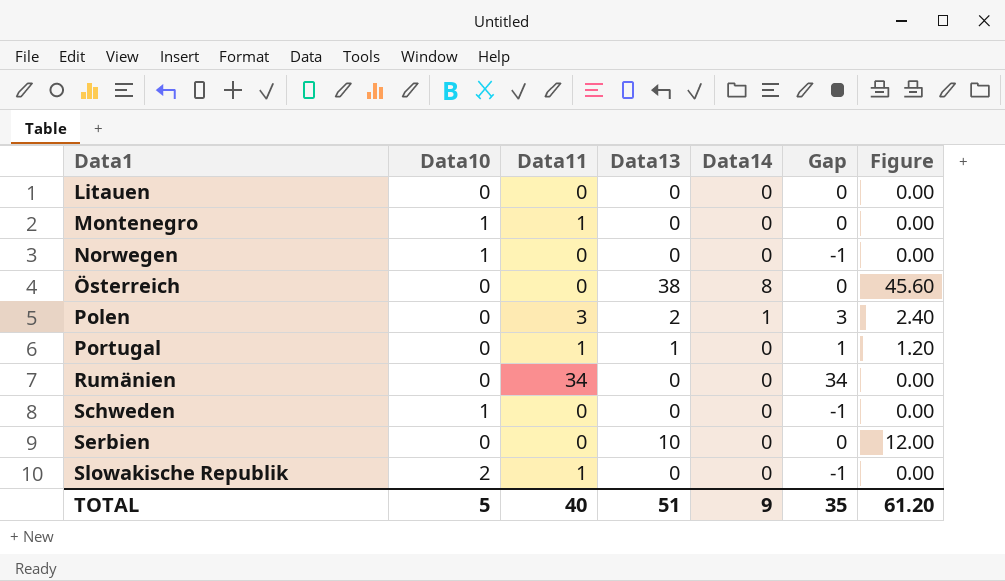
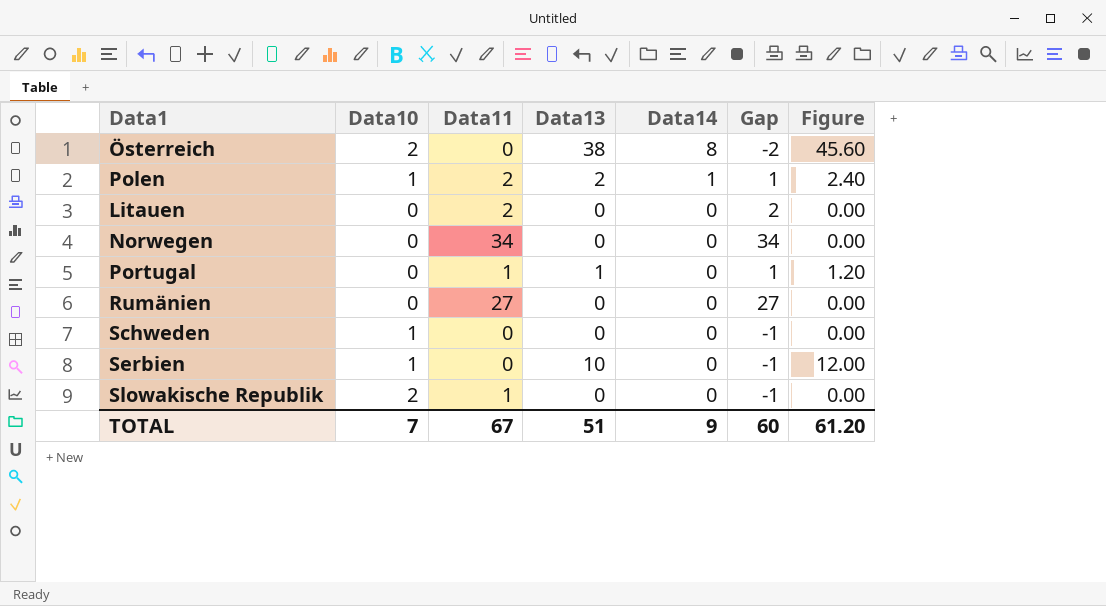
row order: Data1 ascending -> Data14 descending
row Montenegro: 1 | 1 | 0 | 0 | 0 | 0.00 -> none
Österreich | Data10: 0 -> 2
Österreich | Gap: 0 -> -2
Polen | Data10: 0 -> 1
Polen | Data11: 3 -> 2
Polen | Gap: 3 -> 1
Litauen | Data11: 0 -> 2
Litauen | Gap: 0 -> 2
Norwegen | Data10: 1 -> 0
Norwegen | Data11: 0 -> 34
Norwegen | Gap: -1 -> 34
Rumänien | Data11: 34 -> 27
Rumänien | Gap: 34 -> 27
Serbien | Data10: 0 -> 1
Serbien | Gap: 0 -> -1
TOTAL | Data10: 5 -> 7
TOTAL | Data11: 40 -> 67
TOTAL | Gap: 35 -> 60

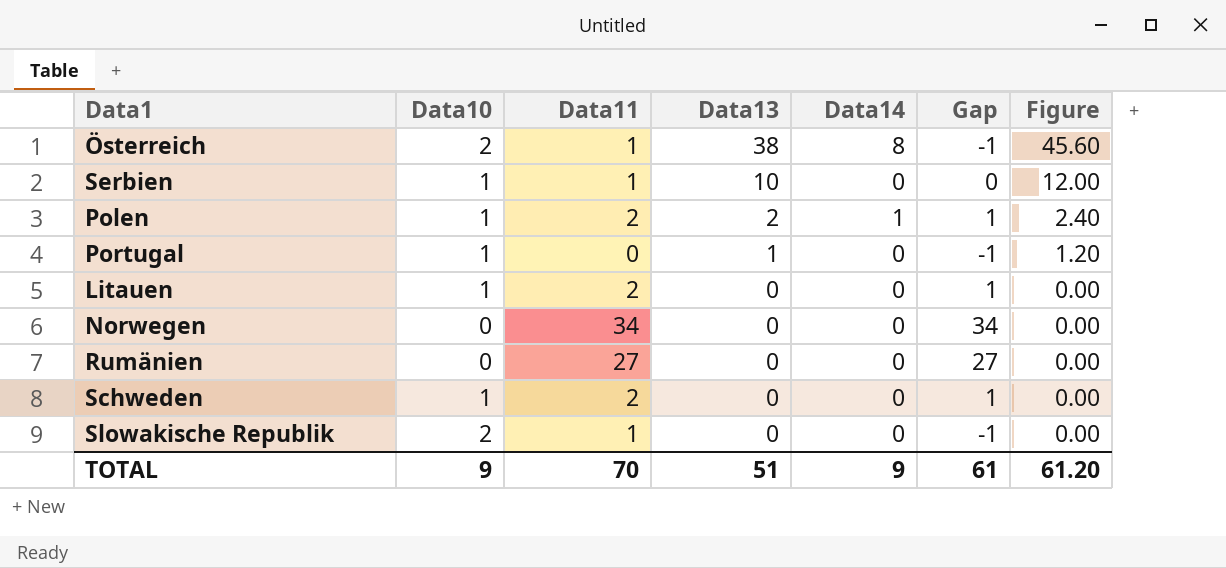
row order: Data14 descending -> Data13 descending
Österreich | Data11: 0 -> 1
Österreich | Gap: -2 -> -1
Serbien | Data11: 0 -> 1
Serbien | Gap: -1 -> 0
Portugal | Data10: 0 -> 1
Portugal | Data11: 1 -> 0
Portugal | Gap: 1 -> -1
Litauen | Data10: 0 -> 1
Litauen | Gap: 2 -> 1
Schweden | Data11: 0 -> 2
Schweden | Gap: -1 -> 1
TOTAL | Data10: 7 -> 9
TOTAL | Data11: 67 -> 70
TOTAL | Gap: 60 -> 61

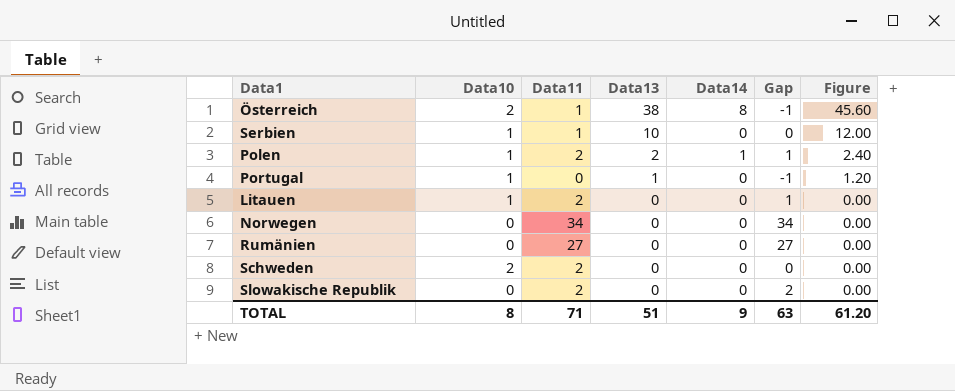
Schweden | Data10: 1 -> 2
Schweden | Gap: 1 -> 0
Slowakische Republik | Data10: 2 -> 0
Slowakische Republik | Data11: 1 -> 2
Slowakische Republik | Gap: -1 -> 2
TOTAL | Data10: 9 -> 8
TOTAL | Data11: 70 -> 71
TOTAL | Gap: 61 -> 63

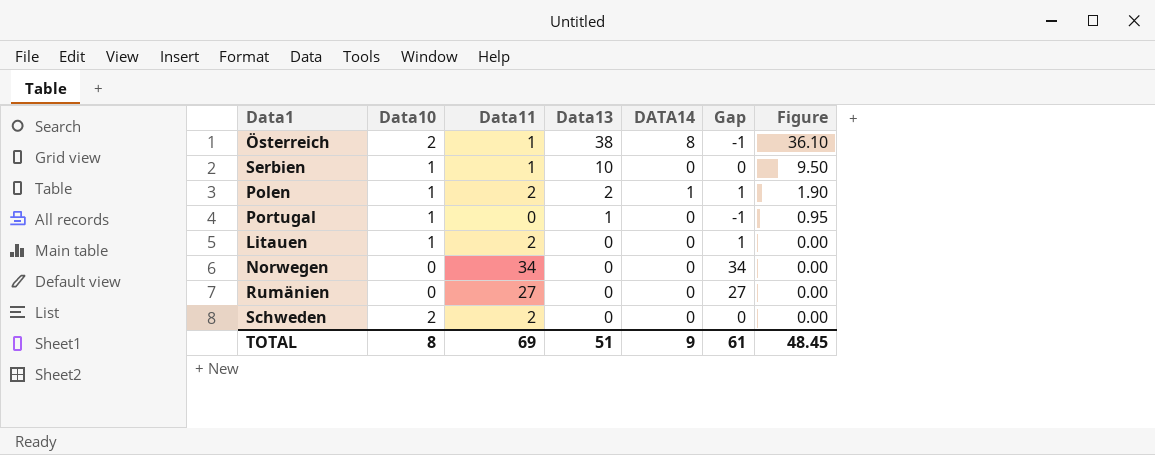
column name: Data14 -> DATA14
column Figure | formula: [Data13] * 1.2 -> [Data13] * 0.95
row Slowakische Republik: 0 | 2 | 0 | 0 | 2 | 0.00 -> none
TOTAL | Data11: 71 -> 69
TOTAL | Gap: 63 -> 61
TOTAL | Figure: 61.20 -> 48.45

